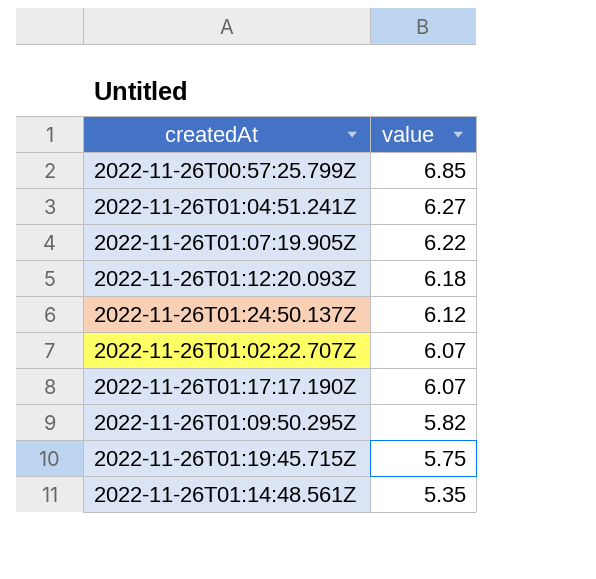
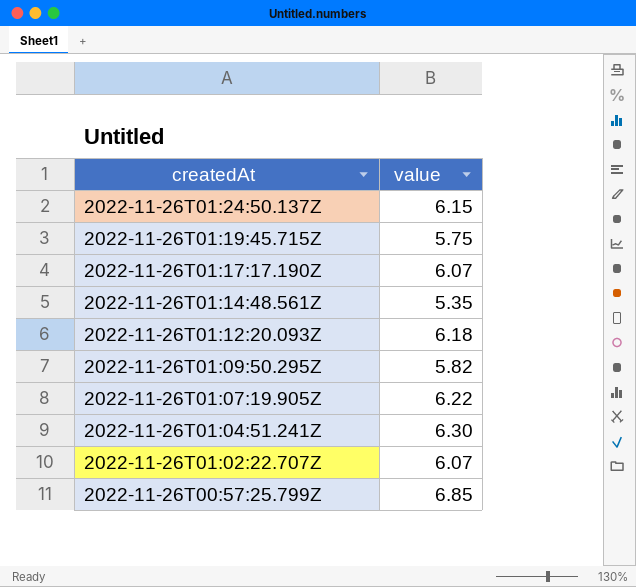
row order: value descending -> createdAt descending
2022-11-26T01:24:50.137Z | value: 6.12 -> 6.15
2022-11-26T01:04:51.241Z | value: 6.27 -> 6.30

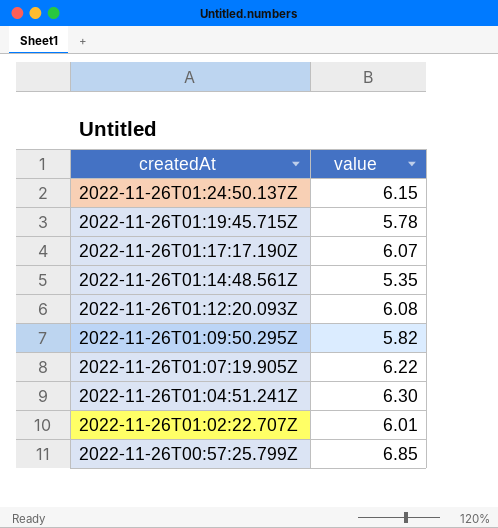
2022-11-26T01:19:45.715Z | value: 5.75 -> 5.78
2022-11-26T01:12:20.093Z | value: 6.18 -> 6.08
2022-11-26T01:02:22.707Z | value: 6.07 -> 6.01

